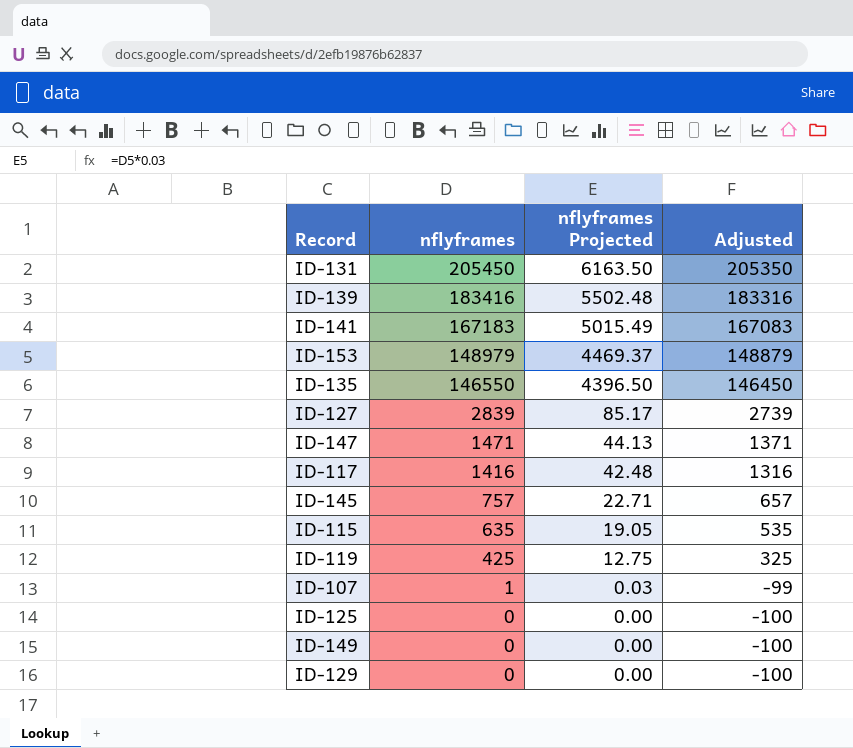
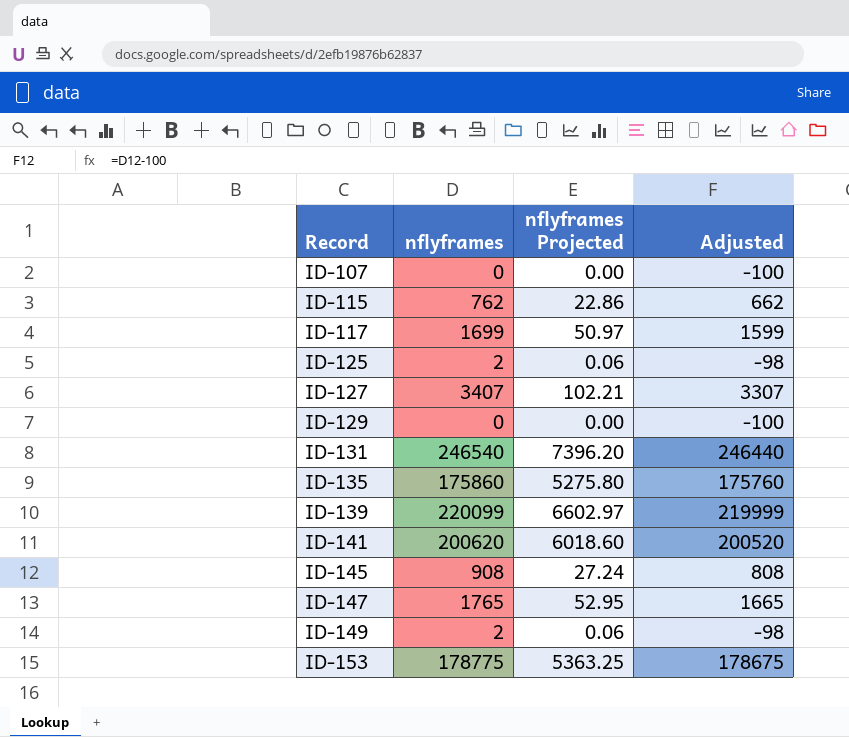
row order: nflyframes descending -> Record ascending
row ID-119: 425 | 12.75 | 325 -> none
ID-107 | nflyframes: 1 -> 0
ID-107 | nflyframes Projected: 0.03 -> 0.00
ID-107 | Adjusted: -99 -> -100
ID-115 | nflyframes: 635 -> 762
ID-115 | nflyframes Projected: 19.05 -> 22.86
ID-115 | Adjusted: 535 -> 662
ID-117 | nflyframes: 1416 -> 1699
ID-117 | nflyframes Projected: 42.48 -> 50.97
ID-117 | Adjusted: 1316 -> 1599
ID-125 | nflyframes: 0 -> 2
ID-125 | nflyframes Projected: 0.00 -> 0.06
ID-125 | Adjusted: -100 -> -98
ID-127 | nflyframes: 2839 -> 3407
ID-127 | nflyframes Projected: 85.17 -> 102.21
ID-127 | Adjusted: 2739 -> 3307
ID-131 | nflyframes: 205450 -> 246540
ID-131 | nflyframes Projected: 6163.50 -> 7396.20
ID-131 | Adjusted: 205350 -> 246440
ID-135 | nflyframes: 146550 -> 175860
ID-135 | nflyframes Projected: 4396.50 -> 5275.80
ID-135 | Adjusted: 146450 -> 175760
ID-139 | nflyframes: 183416 -> 220099
ID-139 | nflyframes Projected: 5502.48 -> 6602.97
ID-139 | Adjusted: 183316 -> 219999
ID-141 | nflyframes: 167183 -> 200620
ID-141 | nflyframes Projected: 5015.49 -> 6018.60
ID-141 | Adjusted: 167083 -> 200520
ID-145 | nflyframes: 757 -> 908
ID-145 | nflyframes Projected: 22.71 -> 27.24
ID-145 | Adjusted: 657 -> 808
ID-147 | nflyframes: 1471 -> 1765
ID-147 | nflyframes Projected: 44.13 -> 52.95
ID-147 | Adjusted: 1371 -> 1665
ID-149 | nflyframes: 0 -> 2
ID-149 | nflyframes Projected: 0.00 -> 0.06
ID-149 | Adjusted: -100 -> -98
ID-153 | nflyframes: 148979 -> 178775
ID-153 | nflyframes Projected: 4469.37 -> 5363.25
ID-153 | Adjusted: 148879 -> 178675

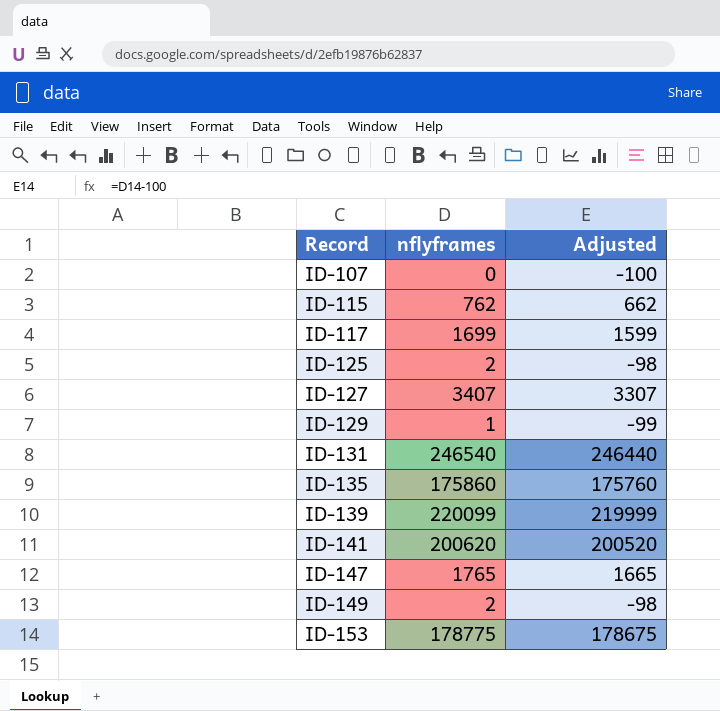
column nflyframes Projected | formula: [nflyframes] * 0.03 -> none
row ID-145: 908 | 27.24 | 808 -> none
ID-129 | nflyframes: 0 -> 1
ID-129 | Adjusted: -100 -> -99

